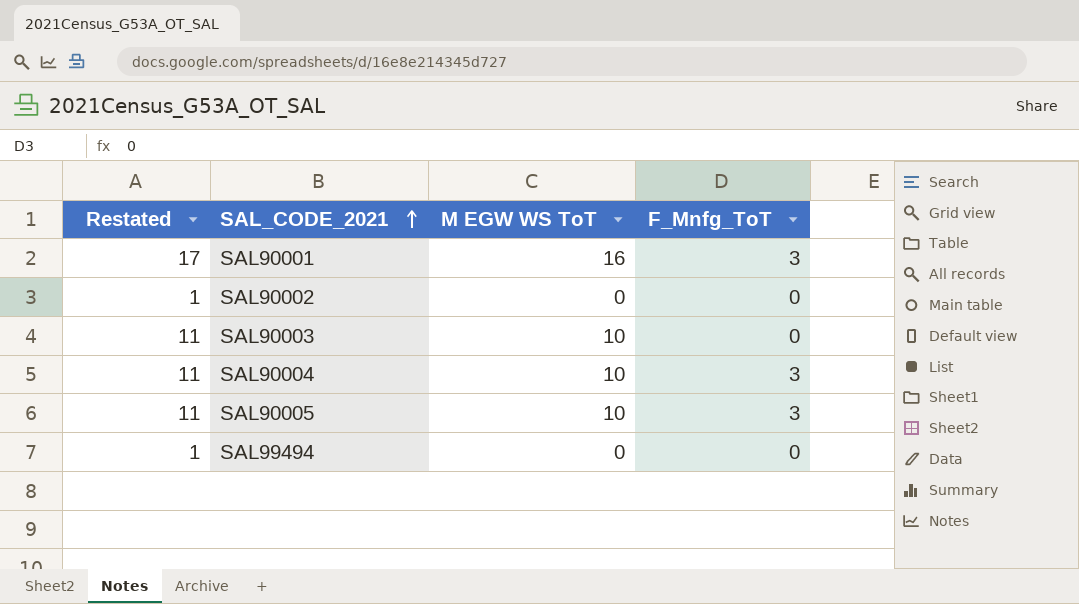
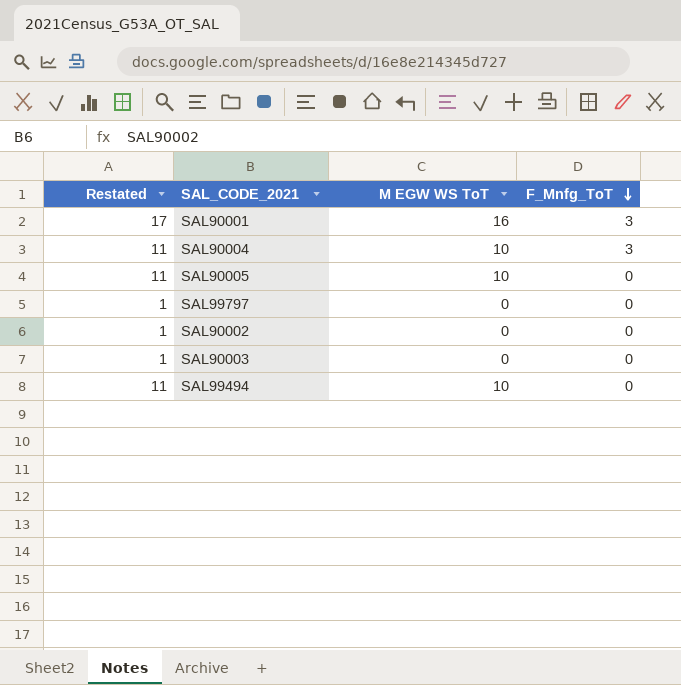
row order: SAL_CODE_2021 ascending -> F_Mnfg_ToT descending
SAL90005 | F_Mnfg_ToT: 3 -> 0
row SAL99797: none -> 1 | 0 | 0
SAL90003 | Restated: 11 -> 1
SAL90003 | M EGW WS ToT: 10 -> 0
SAL99494 | Restated: 1 -> 11
SAL99494 | M EGW WS ToT: 0 -> 10

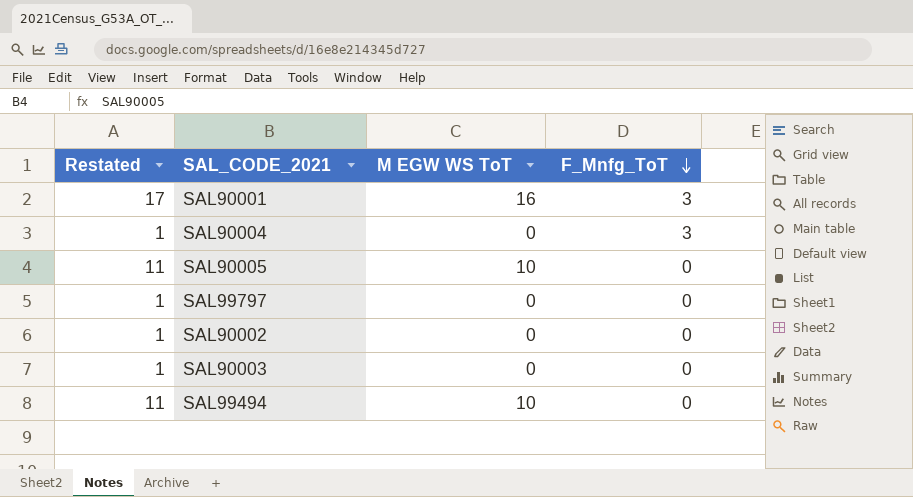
SAL90004 | Restated: 11 -> 1
SAL90004 | M EGW WS ToT: 10 -> 0

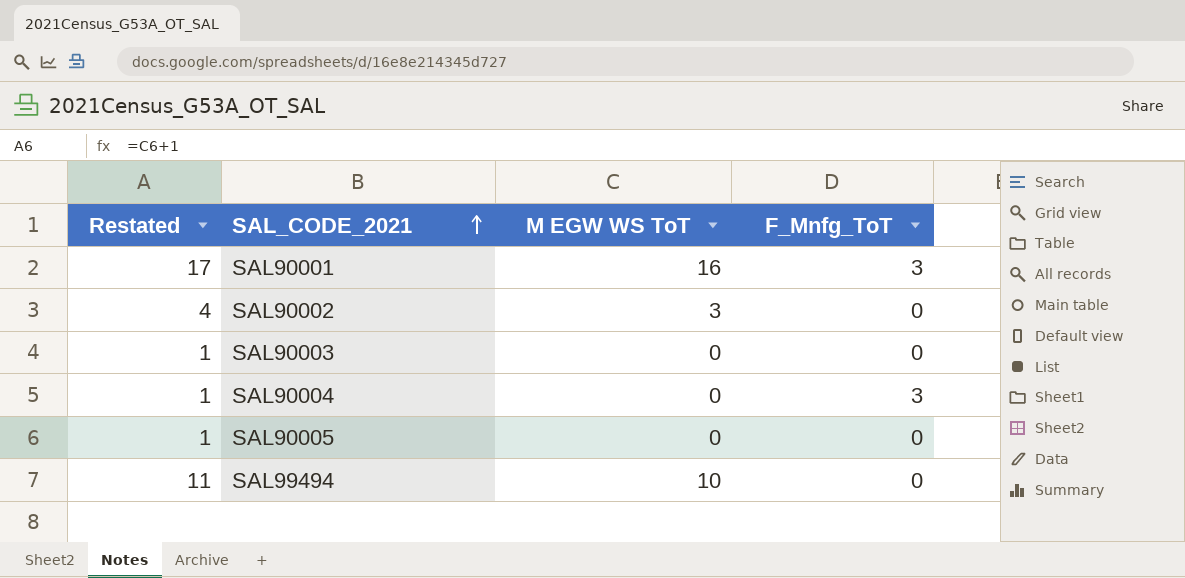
row order: F_Mnfg_ToT descending -> SAL_CODE_2021 ascending
row SAL99797: 1 | 0 | 0 -> none
SAL90002 | Restated: 1 -> 4
SAL90002 | M EGW WS ToT: 0 -> 3
SAL90005 | Restated: 11 -> 1
SAL90005 | M EGW WS ToT: 10 -> 0

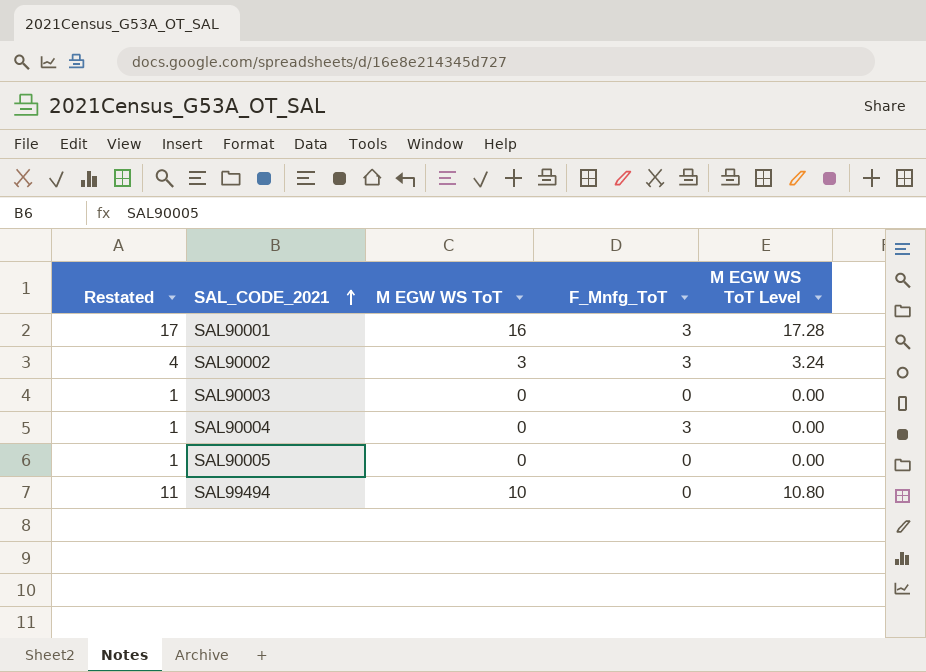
column M EGW WS ToT Level | formula: none -> [M EGW WS ToT] * 1.08
SAL90002 | F_Mnfg_ToT: 0 -> 3

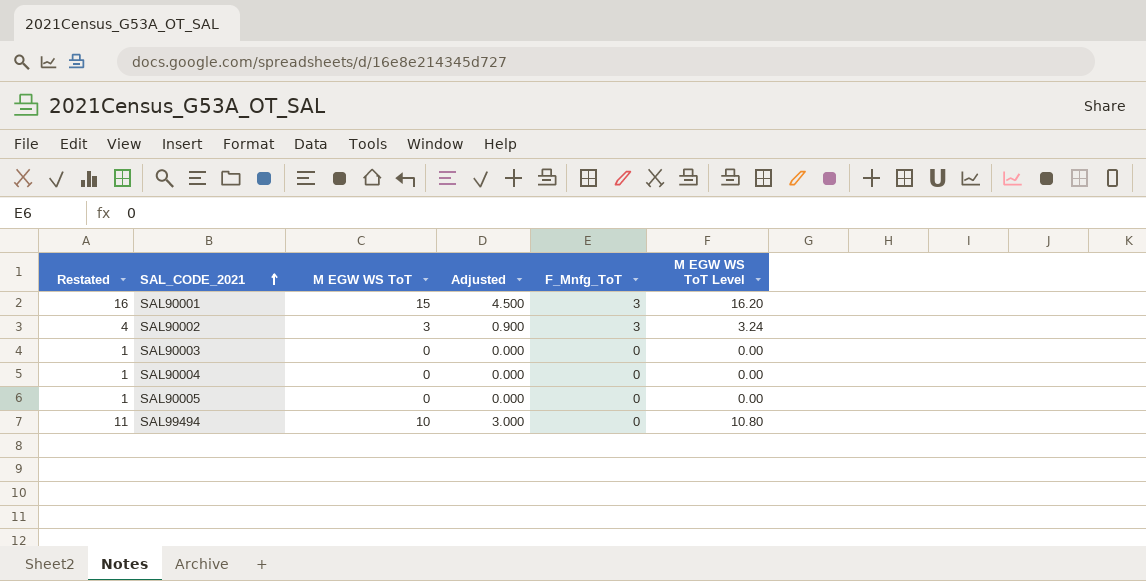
column Adjusted | formula: none -> [M EGW WS ToT] * 0.3
SAL90001 | Restated: 17 -> 16
SAL90001 | M EGW WS ToT: 16 -> 15
SAL90001 | M EGW WS ToT Level: 17.28 -> 16.20
SAL90004 | F_Mnfg_ToT: 3 -> 0

